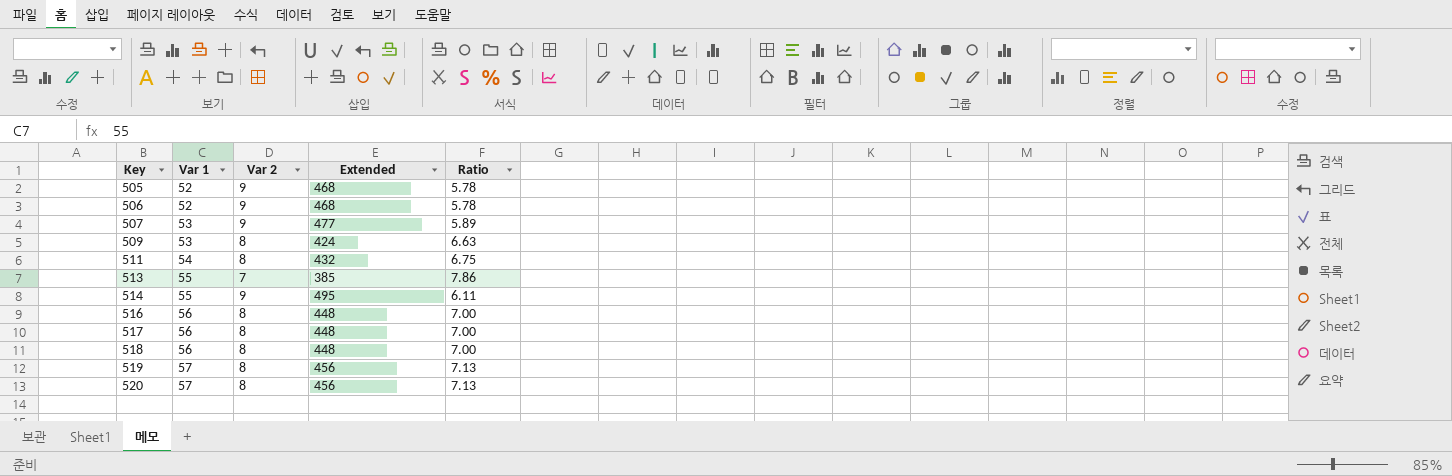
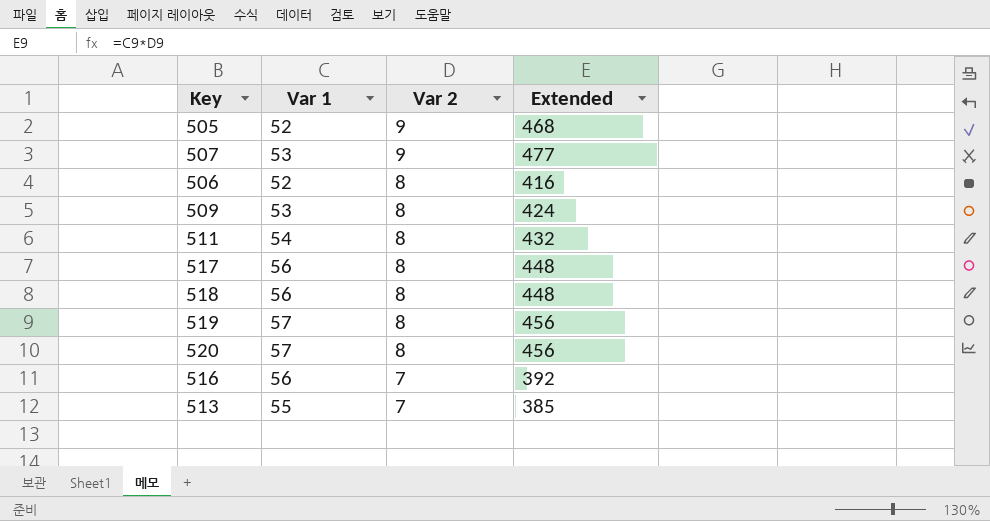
row order: Key ascending -> Var 2 descending
column Ratio | formula: [Var 1] / [Var 2] -> none
row 514: 55 | 9 | 495 | 6.11 -> none
506 | Var 2: 9 -> 8
506 | Extended: 468 -> 416
516 | Var 2: 8 -> 7
516 | Extended: 448 -> 392

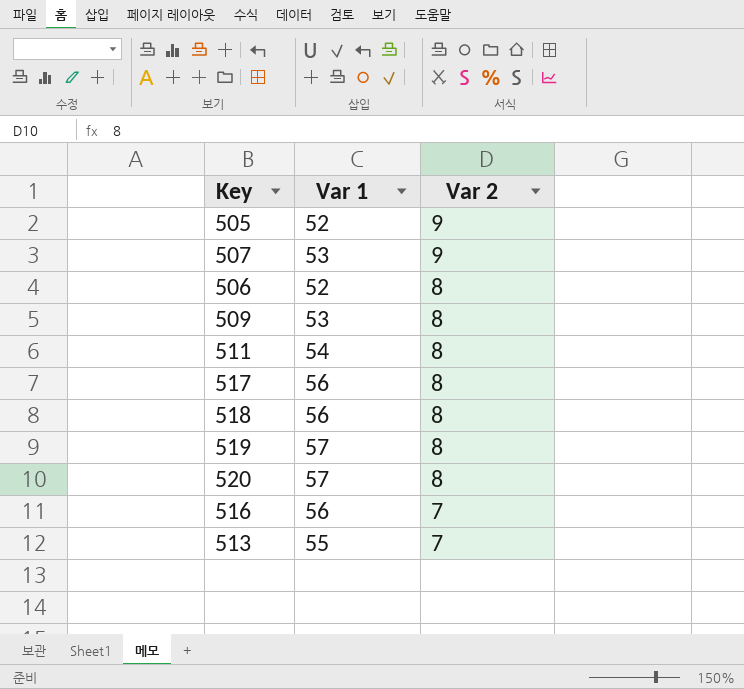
column Extended | formula: [Var 1] * [Var 2] -> none

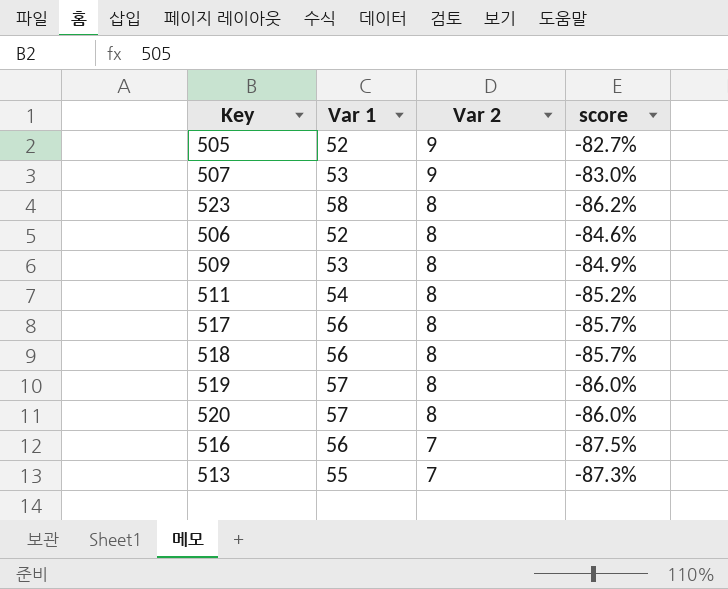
column score | formula: none -> ([Var 2] - [Var 1]) / [Var 1]
row 523: none -> 58 | 8 | -86.2%

